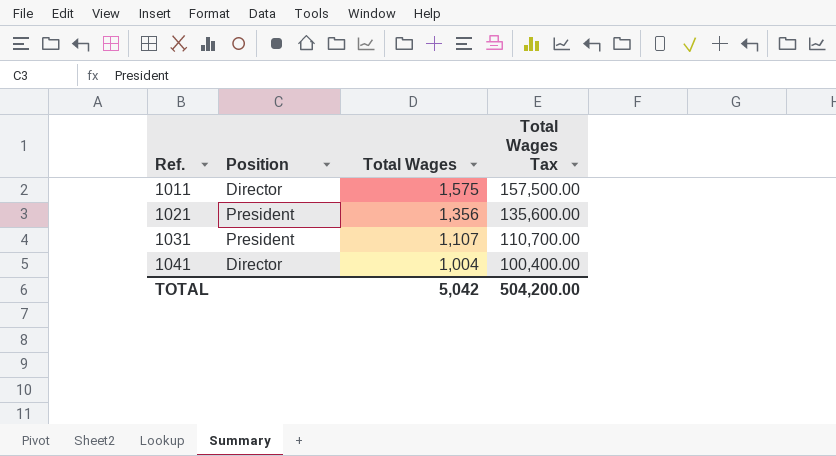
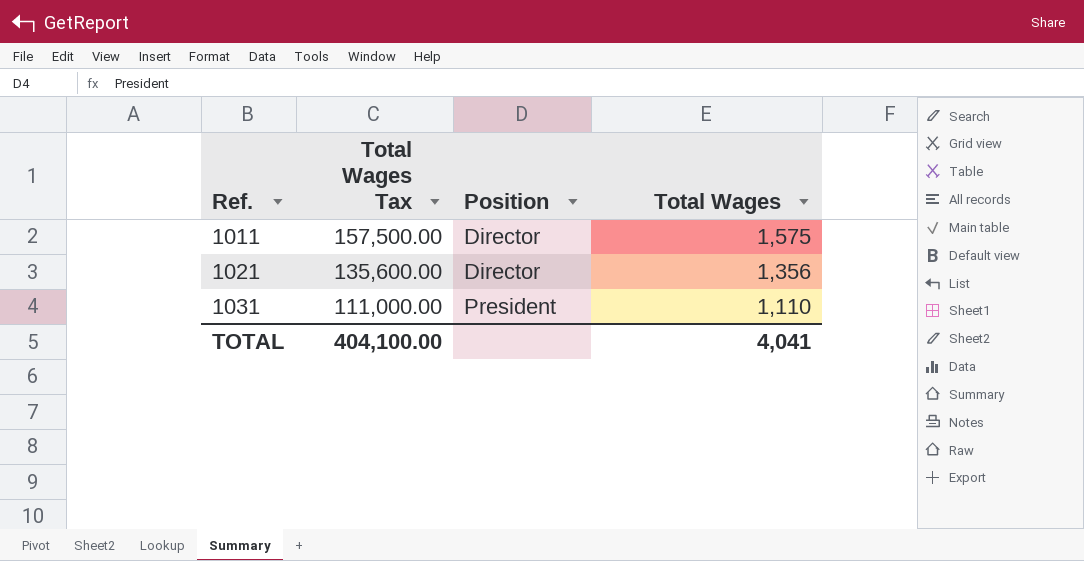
column Total Wages Tax | position: 4 -> 2
row 1041: Director | 1,004 | 100,400.00 -> none
1021 | Position: President -> Director
1031 | Total Wages Tax: 110,700.00 -> 111,000.00
1031 | Total Wages: 1,107 -> 1,110
TOTAL | Total Wages Tax: 504,200.00 -> 404,100.00
TOTAL | Total Wages: 5,042 -> 4,041

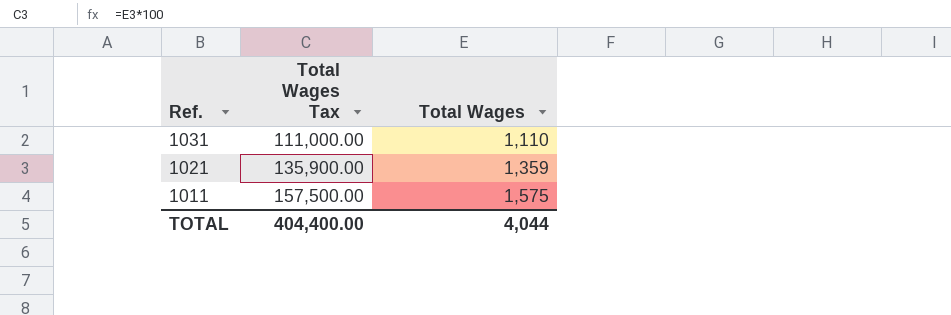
row order: Ref. ascending -> Ref. descending
column Position | position: 3 -> none
1021 | Total Wages Tax: 135,600.00 -> 135,900.00
1021 | Total Wages: 1,356 -> 1,359
TOTAL | Total Wages Tax: 404,100.00 -> 404,400.00
TOTAL | Total Wages: 4,041 -> 4,044

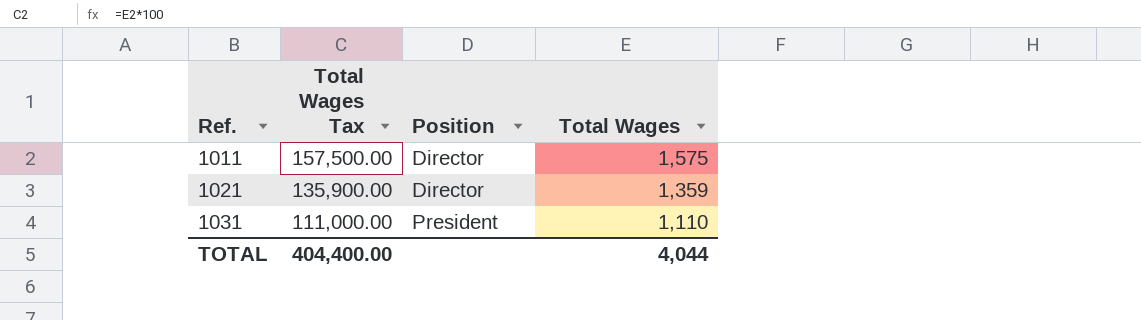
row order: Ref. descending -> Ref. ascending
column Position | position: none -> 3

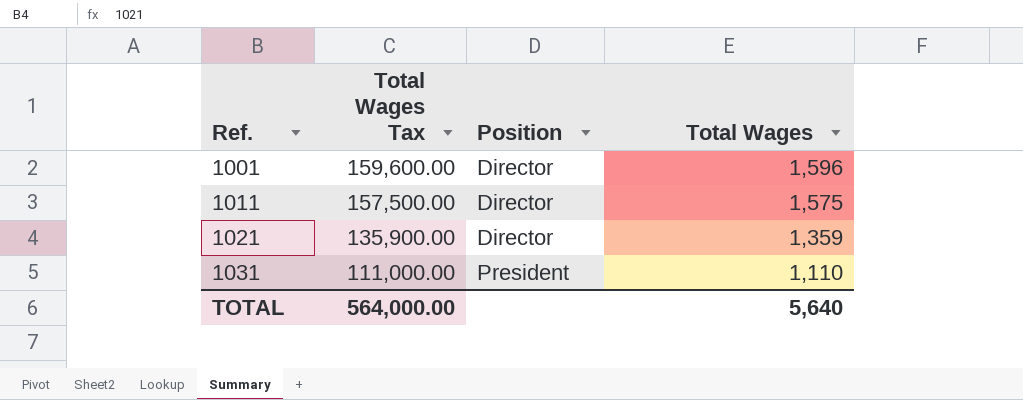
row 1001: none -> 159,600.00 | Director | 1,596
TOTAL | Total Wages Tax: 404,400.00 -> 564,000.00
TOTAL | Total Wages: 4,044 -> 5,640

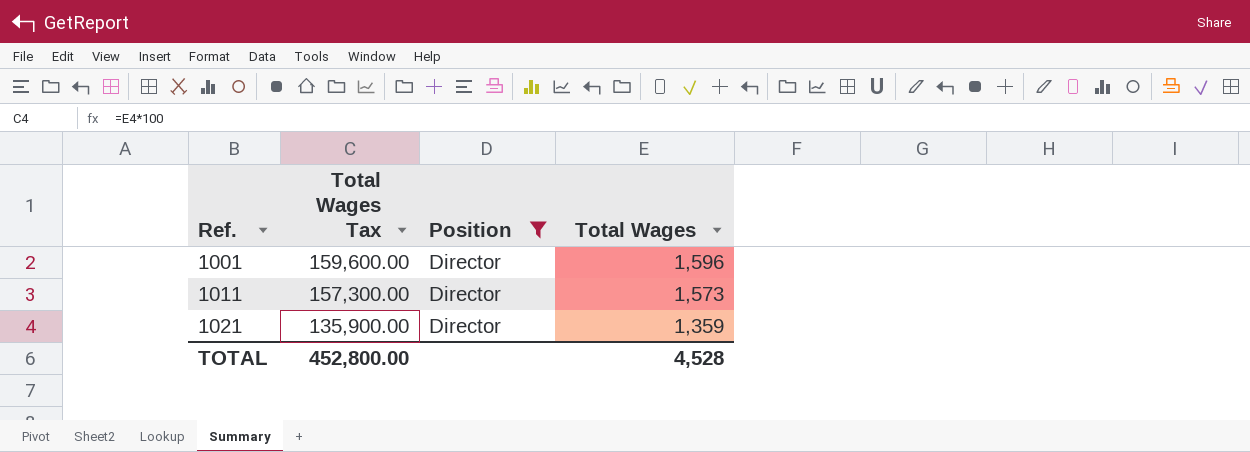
filter: none -> Position = Director
1011 | Total Wages Tax: 157,500.00 -> 157,300.00
1011 | Total Wages: 1,575 -> 1,573
TOTAL | Total Wages Tax: 564,000.00 -> 452,800.00
TOTAL | Total Wages: 5,640 -> 4,528

